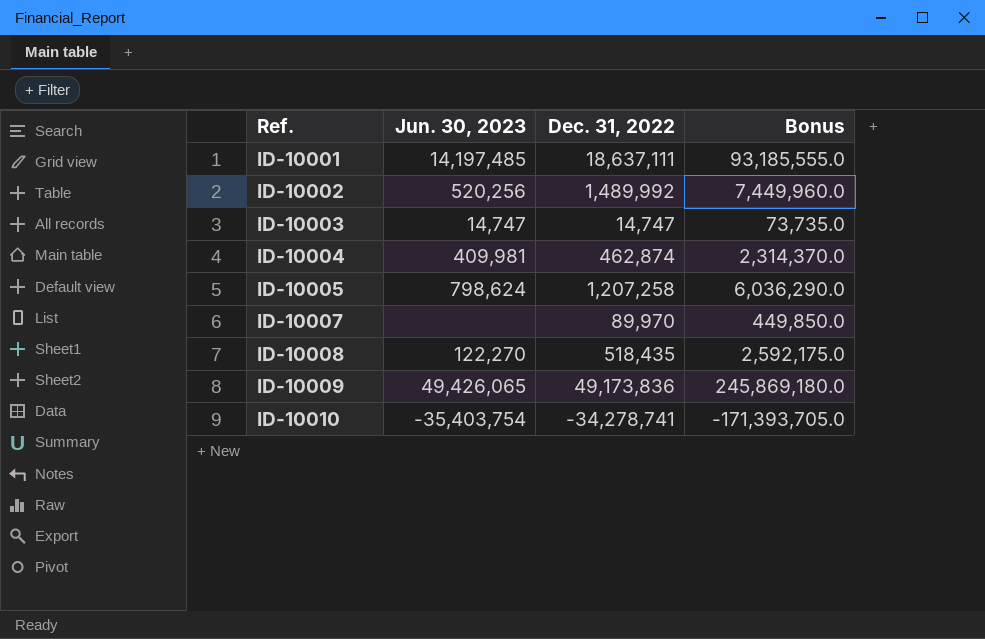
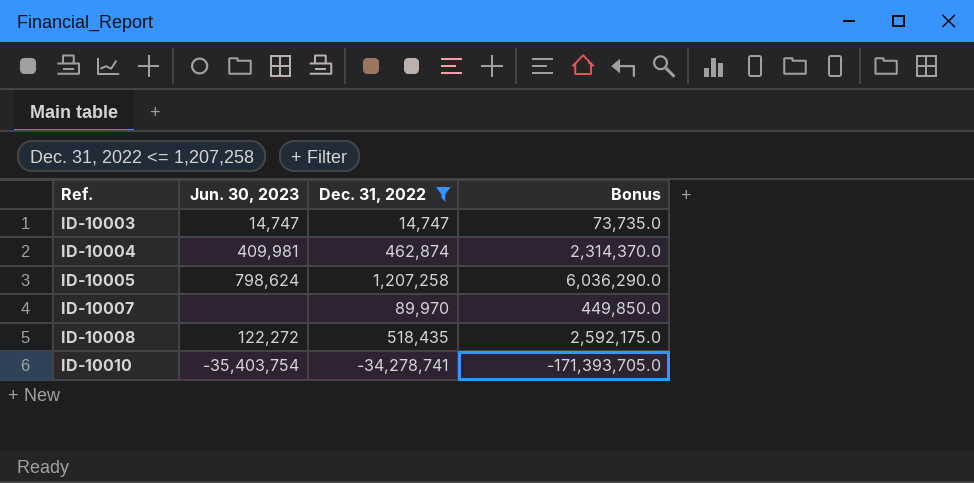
filter: none -> Dec. 31, 2022 <= 1,207,258
ID-10008 | Jun. 30, 2023: 122,270 -> 122,272

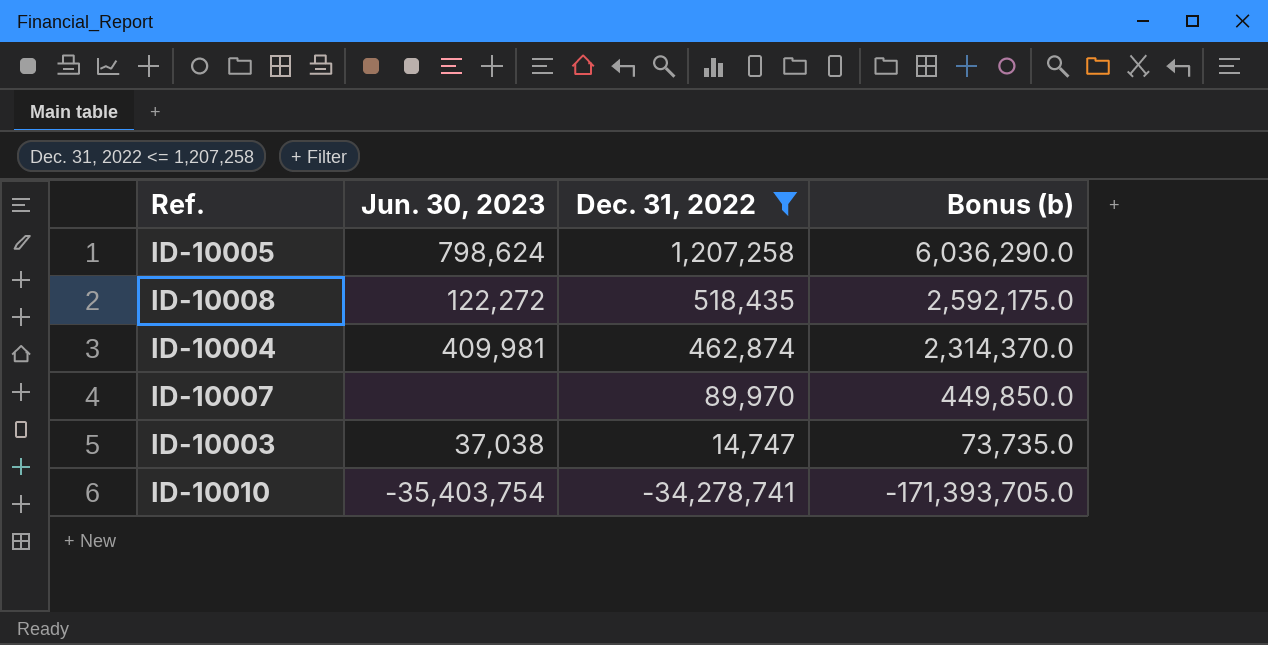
row order: Ref. ascending -> Dec. 31, 2022 descending
column name: Bonus -> Bonus (b)
ID-10003 | Jun. 30, 2023: 14,747 -> 37,038

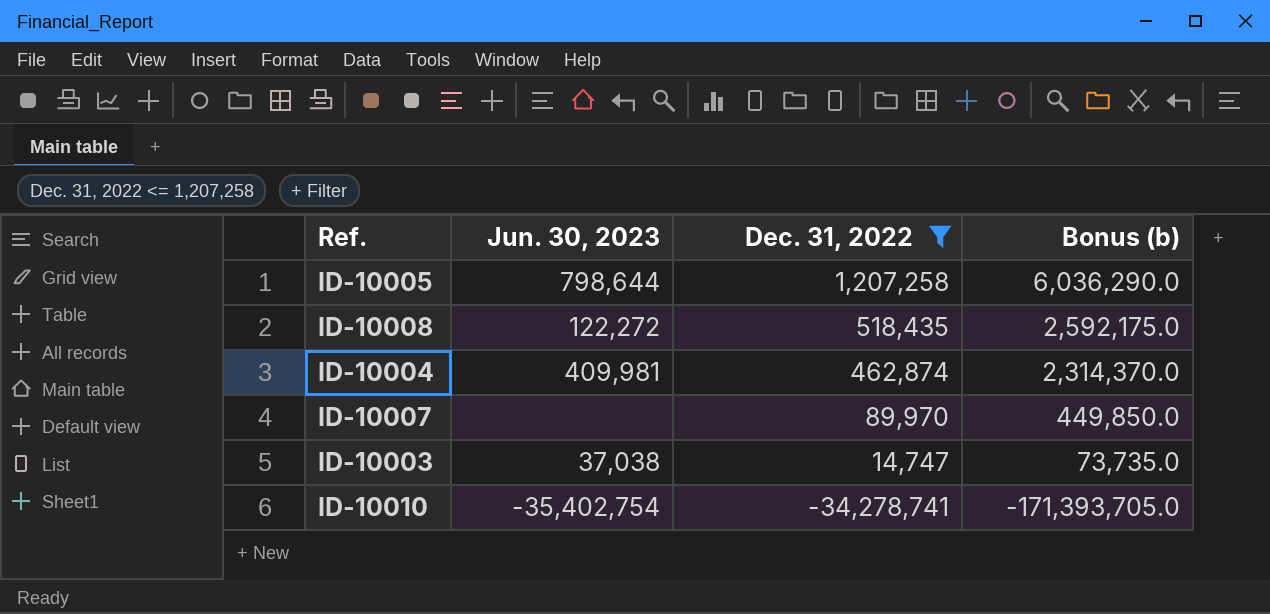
ID-10005 | Jun. 30, 2023: 798,624 -> 798,644
ID-10010 | Jun. 30, 2023: -35,403,754 -> -35,402,754

